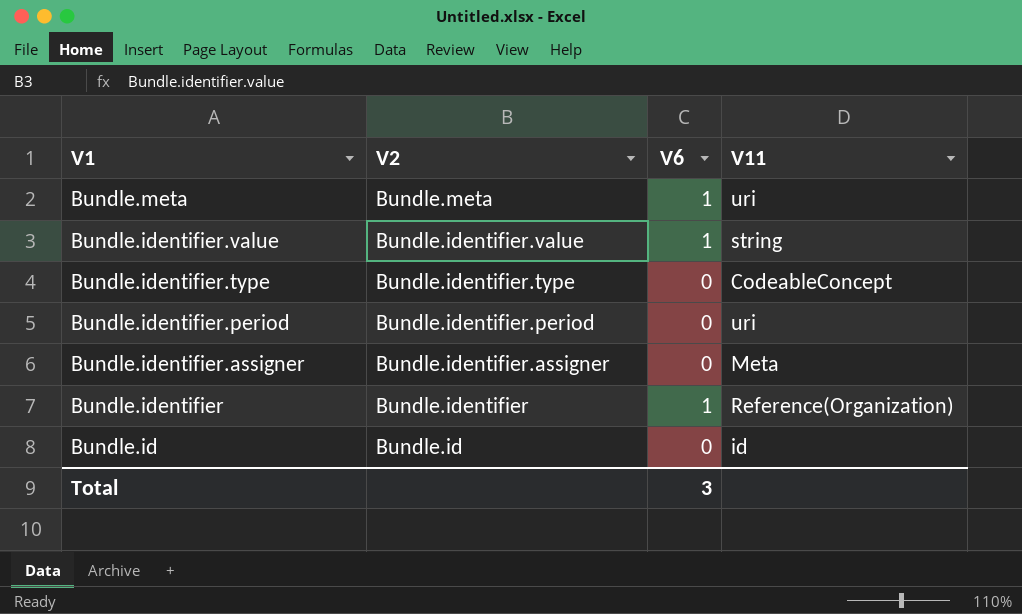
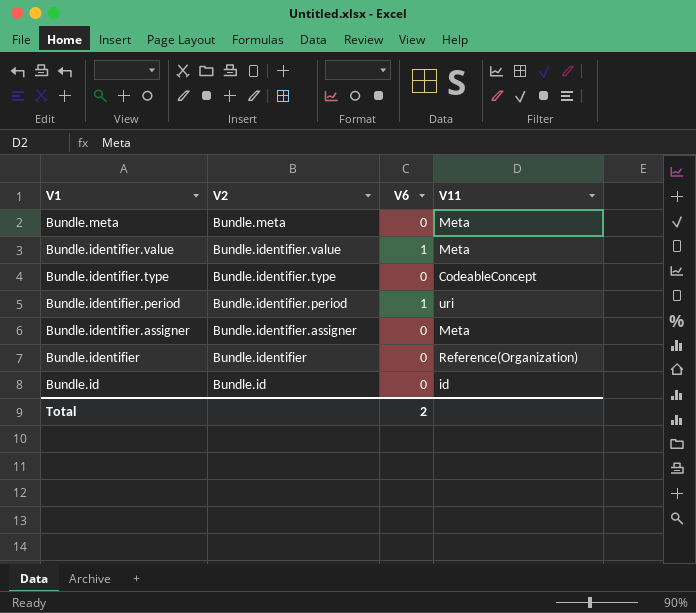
Bundle.meta | V6: 1 -> 0
Bundle.meta | V11: uri -> Meta
Bundle.identifier.value | V11: string -> Meta
Bundle.identifier.period | V6: 0 -> 1
Bundle.identifier | V6: 1 -> 0
Total | V6: 3 -> 2

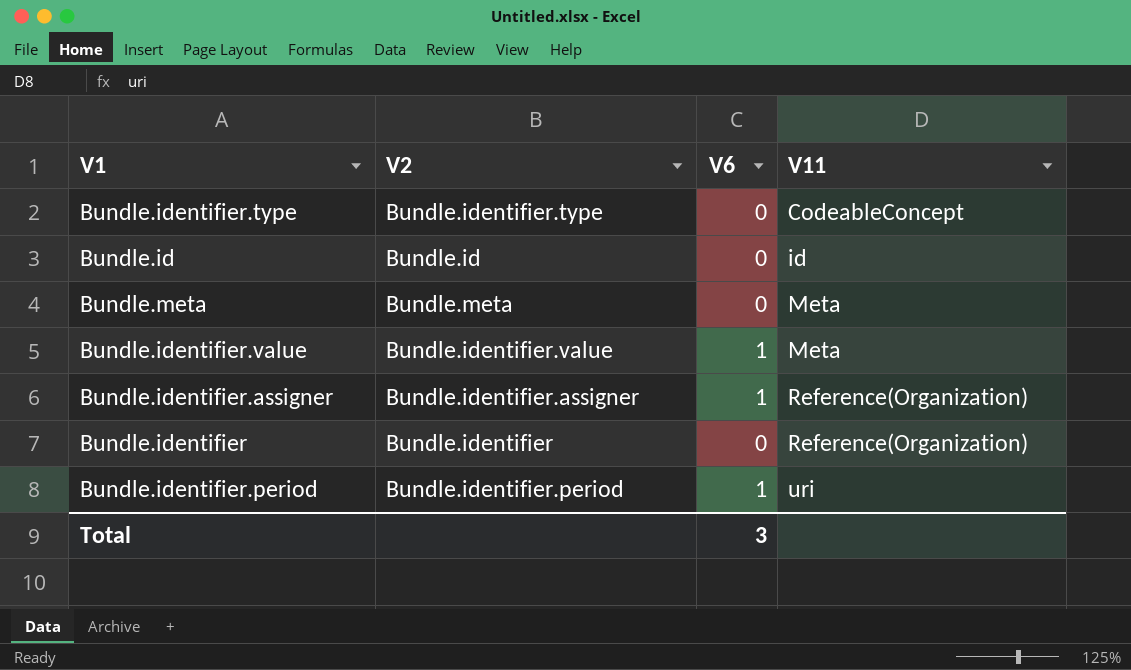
row order: V1 descending -> V11 ascending
Bundle.identifier.assigner | V6: 0 -> 1
Bundle.identifier.assigner | V11: Meta -> Reference(Organization)
Total | V6: 2 -> 3

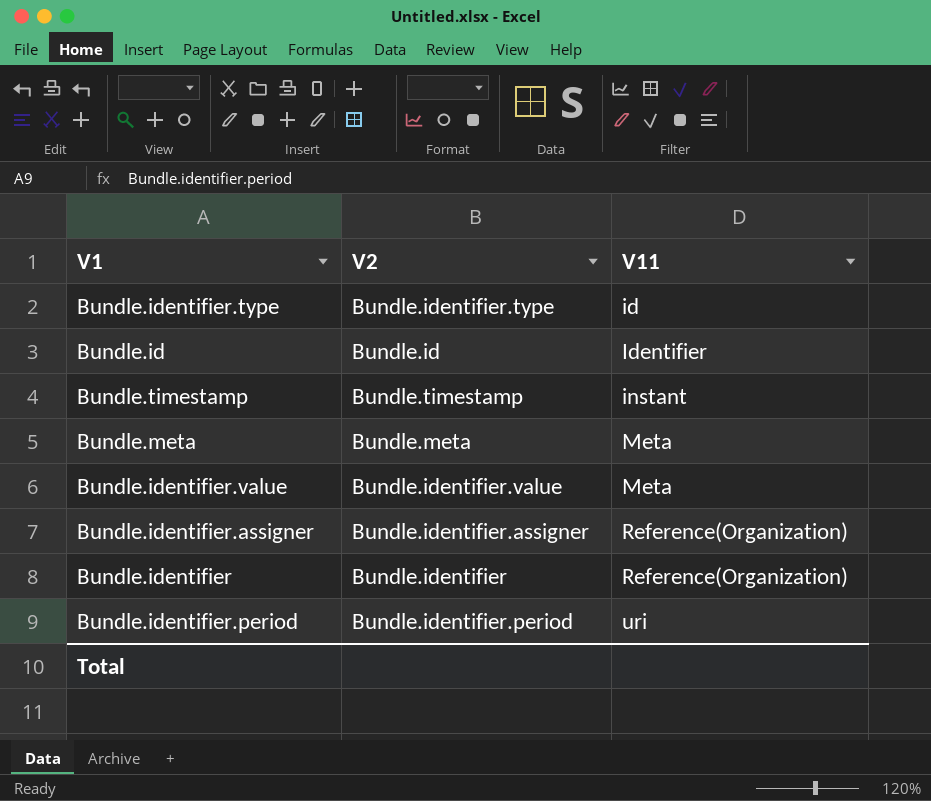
column V6 | position: 3 -> none
Bundle.identifier.type | V11: CodeableConcept -> id
Bundle.id | V11: id -> Identifier
row Bundle.timestamp: none -> Bundle.timestamp | instant

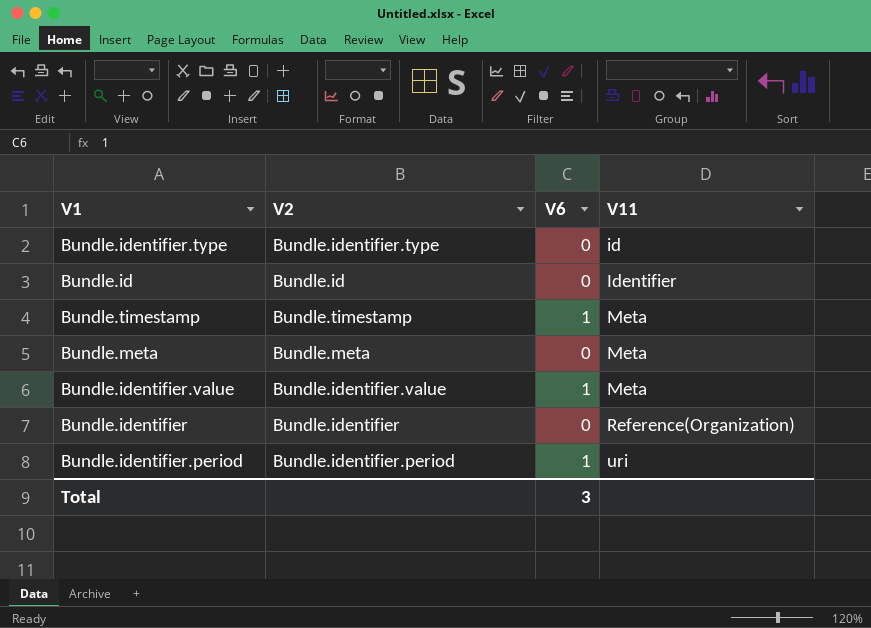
column V6 | position: none -> 3
row Bundle.identifier.assigner: Bundle.identifier.assigner | Reference(Organization) -> none
Bundle.timestamp | V11: instant -> Meta

